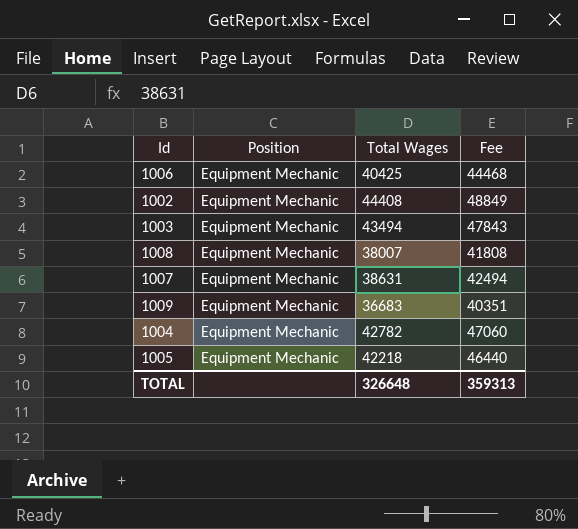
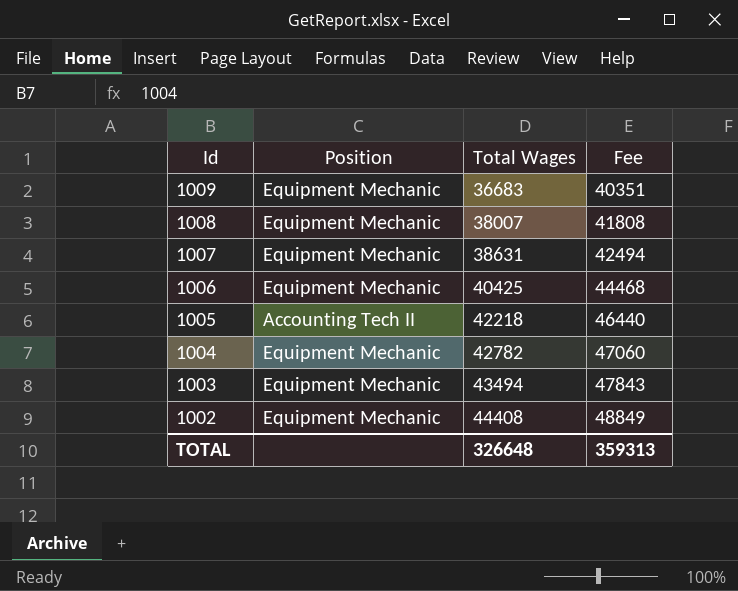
row order: none -> Id descending
1005 | Position: Equipment Mechanic -> Accounting Tech II

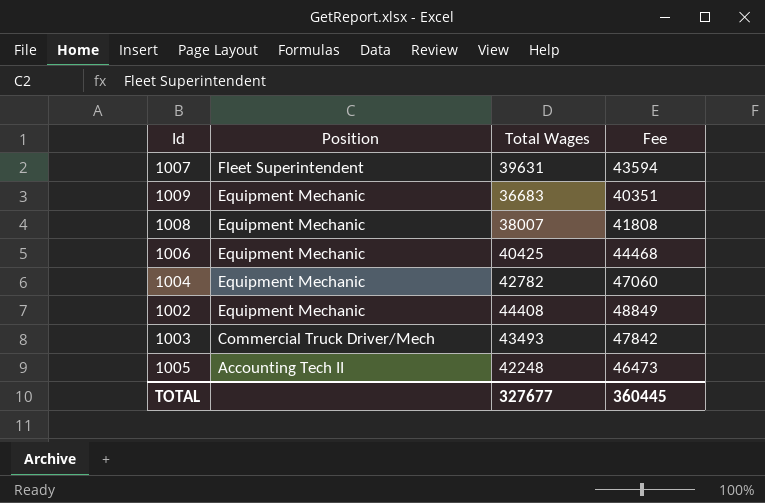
row order: Id descending -> Position descending
1007 | Position: Equipment Mechanic -> Fleet Superintendent
1007 | Total Wages: 38631 -> 39631
1007 | Fee: 42494 -> 43594
1003 | Position: Equipment Mechanic -> Commercial Truck Driver/Mech
1003 | Total Wages: 43494 -> 43493
1003 | Fee: 47843 -> 47842
1005 | Total Wages: 42218 -> 42248
1005 | Fee: 46440 -> 46473
TOTAL | Total Wages: 326648 -> 327677
TOTAL | Fee: 359313 -> 360445

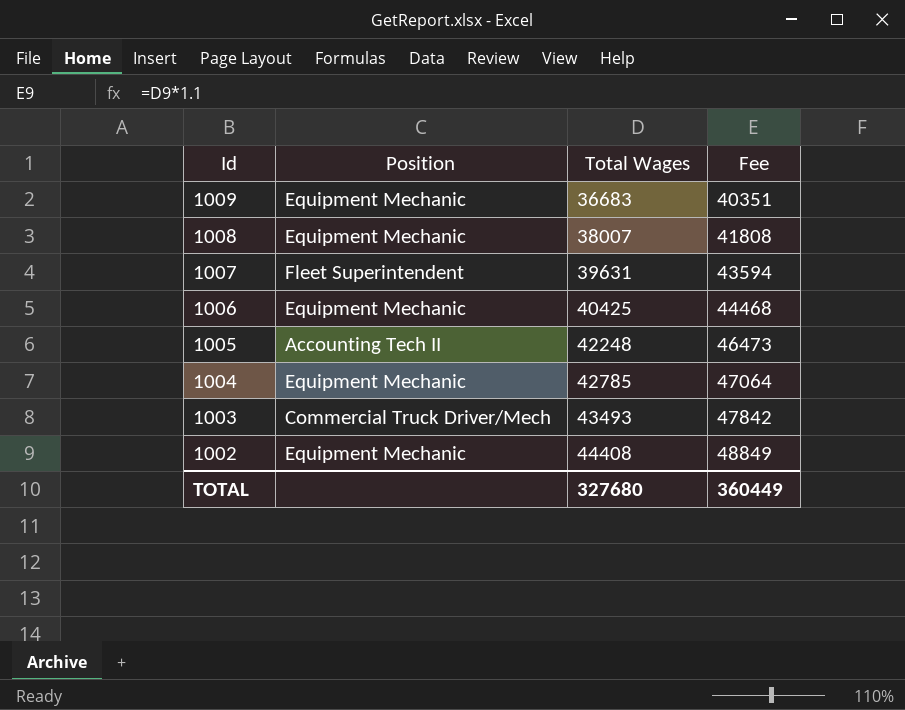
row order: Position descending -> Id descending
1004 | Total Wages: 42782 -> 42785
1004 | Fee: 47060 -> 47064
TOTAL | Total Wages: 327677 -> 327680
TOTAL | Fee: 360445 -> 360449

